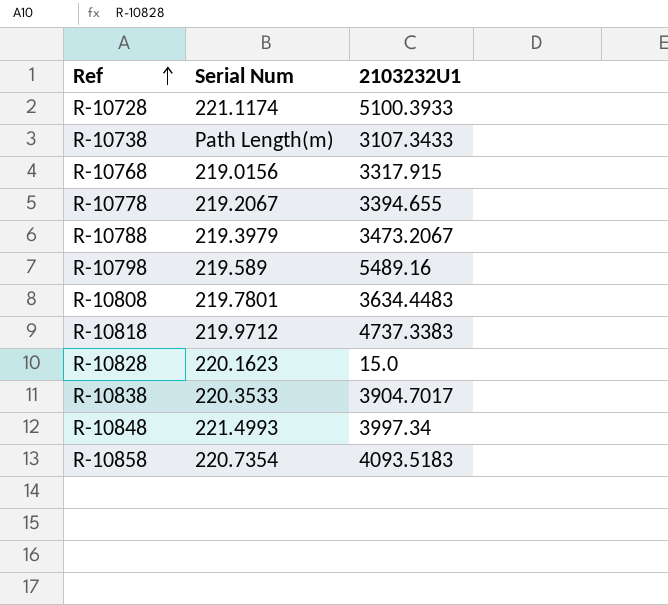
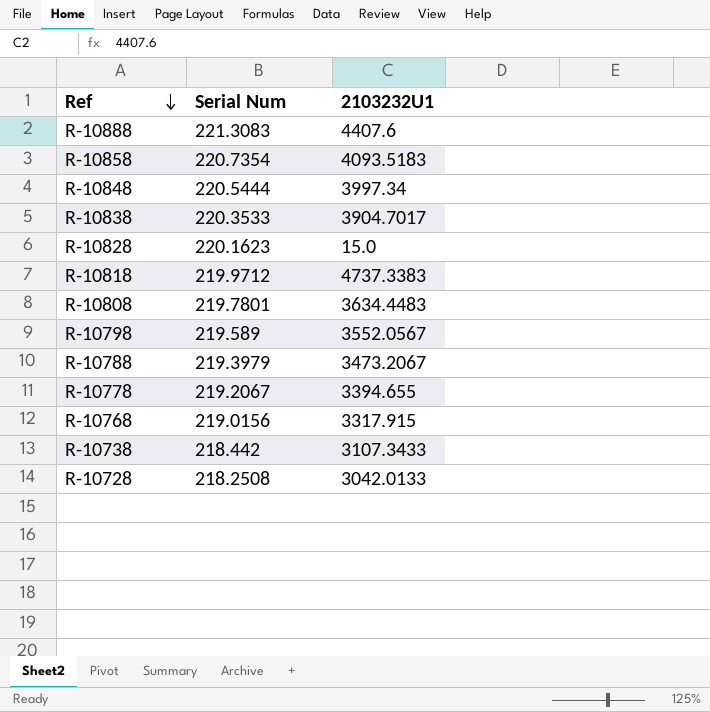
row order: Ref ascending -> Ref descending
row R-10888: none -> 221.3083 | 4407.6
R-10848 | Serial Num: 221.4993 -> 220.5444
R-10798 | 2103232U1: 5489.16 -> 3552.0567
R-10738 | Serial Num: Path Length(m) -> 218.442
R-10728 | Serial Num: 221.1174 -> 218.2508
R-10728 | 2103232U1: 5100.3933 -> 3042.0133

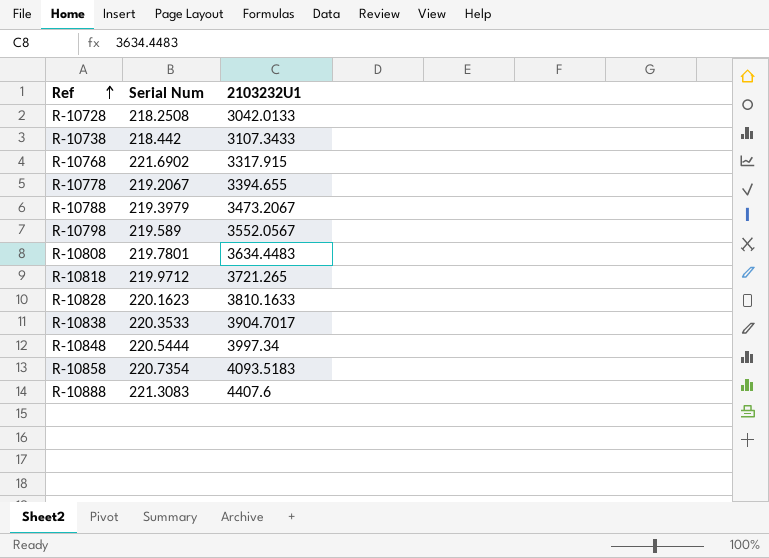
row order: Ref descending -> Ref ascending
R-10768 | Serial Num: 219.0156 -> 221.6902
R-10818 | 2103232U1: 4737.3383 -> 3721.265
R-10828 | 2103232U1: 15.0 -> 3810.1633

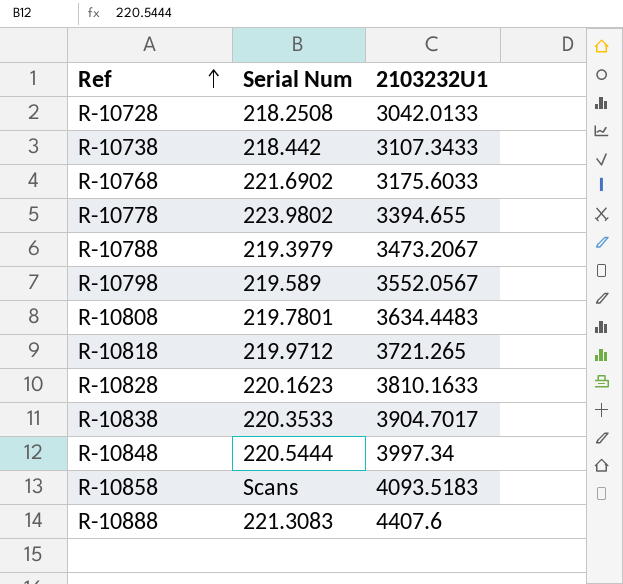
R-10768 | 2103232U1: 3317.915 -> 3175.6033
R-10778 | Serial Num: 219.2067 -> 223.9802
R-10858 | Serial Num: 220.7354 -> Scans

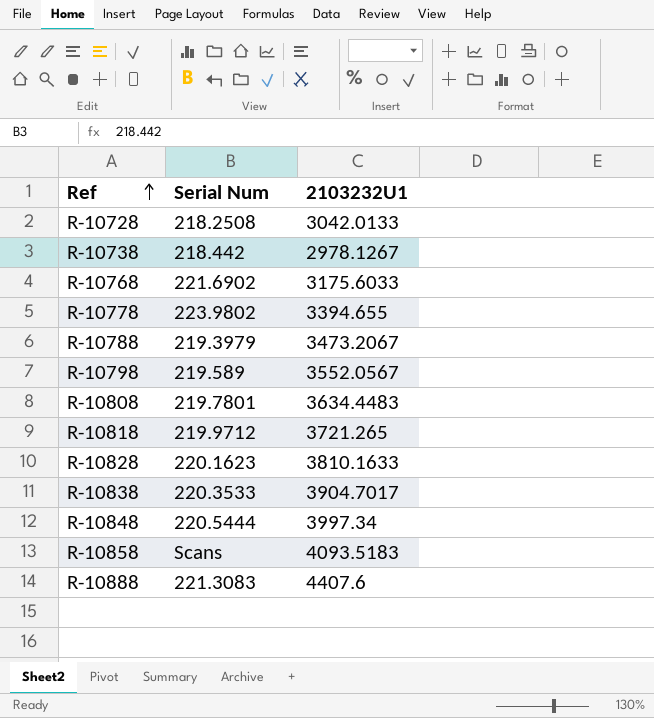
R-10738 | 2103232U1: 3107.3433 -> 2978.1267

